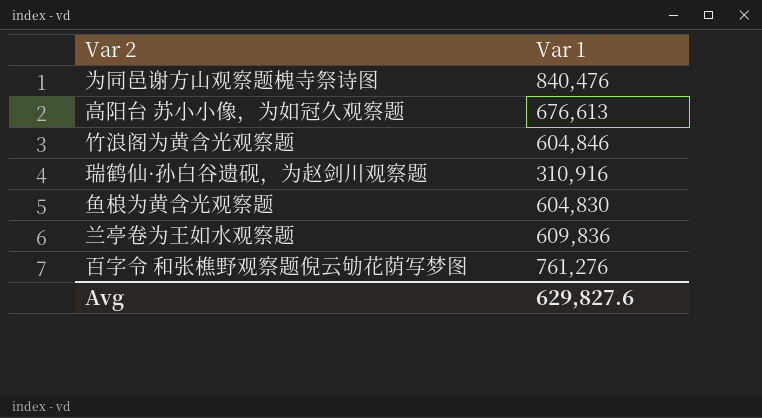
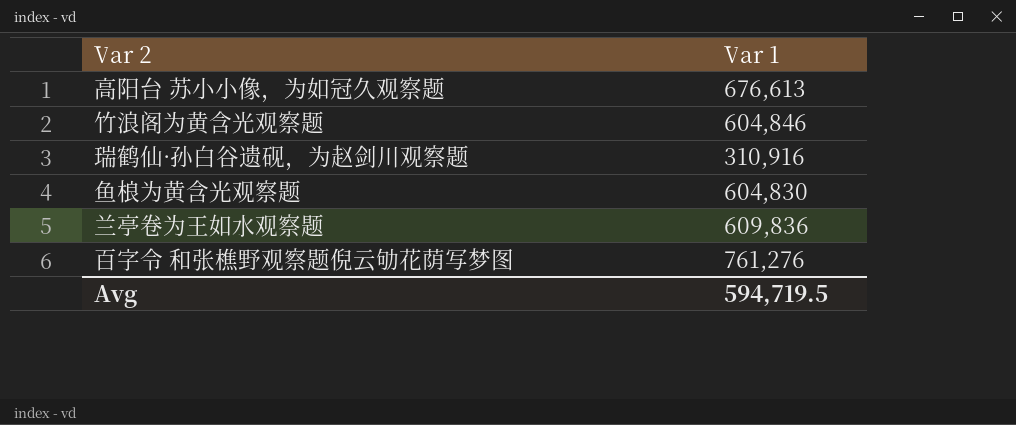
row 为同邑谢方山观察题槐寺祭诗图: 840,476 -> none
Avg | Var 1: 629,827.6 -> 594,719.5

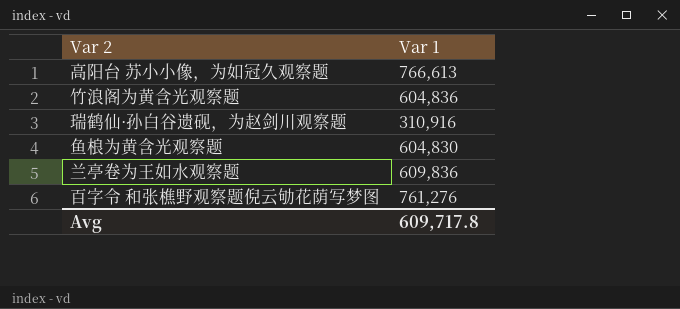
高阳台 苏小小像，为如冠久观察题 | Var 1: 676,613 -> 766,613
竹浪阁为黄含光观察题 | Var 1: 604,846 -> 604,836
Avg | Var 1: 594,719.5 -> 609,717.8

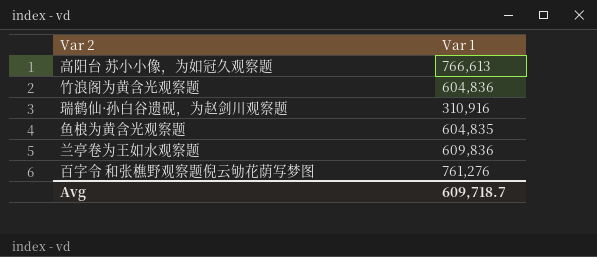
鱼桹为黄含光观察题 | Var 1: 604,830 -> 604,835
Avg | Var 1: 609,717.8 -> 609,718.7

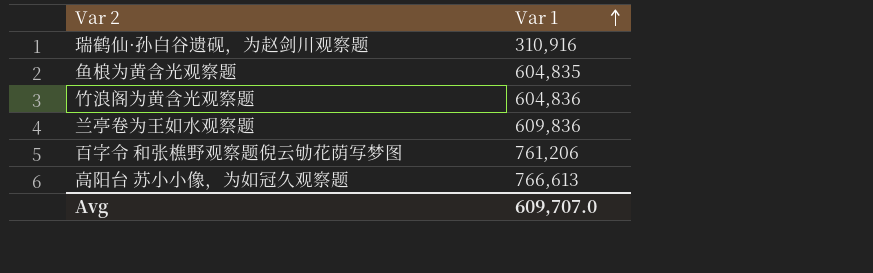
row order: none -> Var 1 ascending
百字令 和张樵野观察题倪云劬花荫写梦图 | Var 1: 761,276 -> 761,206
Avg | Var 1: 609,718.7 -> 609,707.0

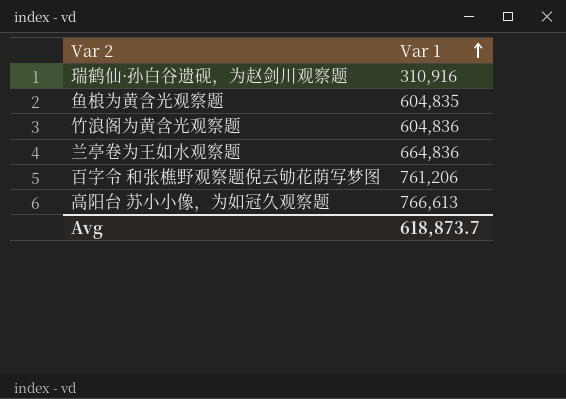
兰亭卷为王如水观察题 | Var 1: 609,836 -> 664,836
Avg | Var 1: 609,707.0 -> 618,873.7

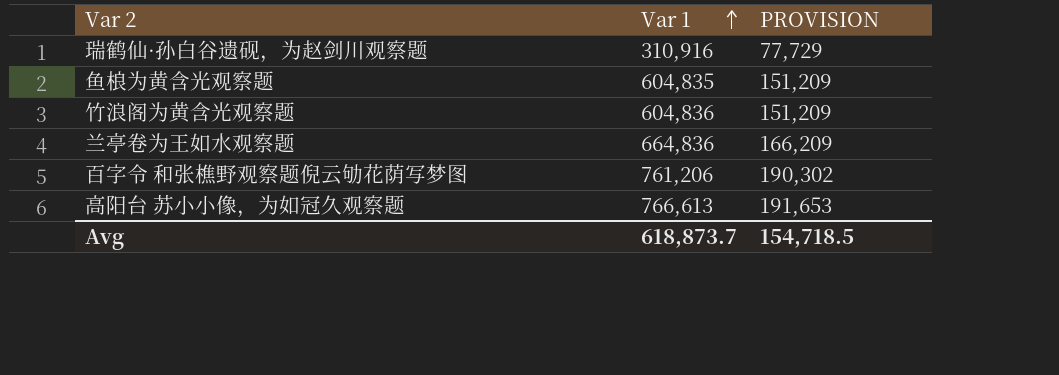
column PROVISION | formula: none -> [Var 1] * 0.25

